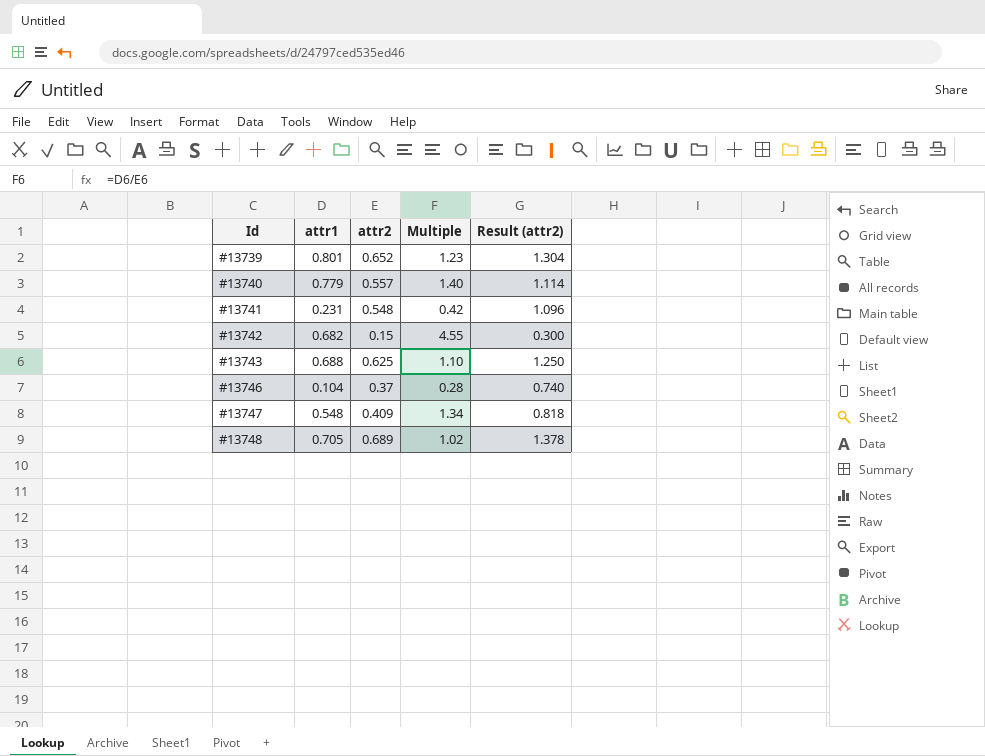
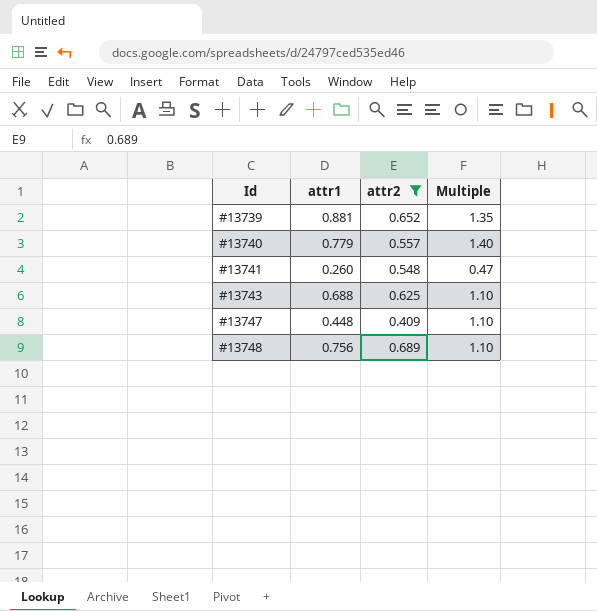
filter: none -> attr2 >= 0.409
column Result (attr2) | formula: [attr2] * 2 -> none
#13739 | attr1: 0.801 -> 0.881
#13739 | Multiple: 1.23 -> 1.35
#13741 | attr1: 0.231 -> 0.260
#13741 | Multiple: 0.42 -> 0.47
#13747 | attr1: 0.548 -> 0.448
#13747 | Multiple: 1.34 -> 1.10
#13748 | attr1: 0.705 -> 0.756
#13748 | Multiple: 1.02 -> 1.10

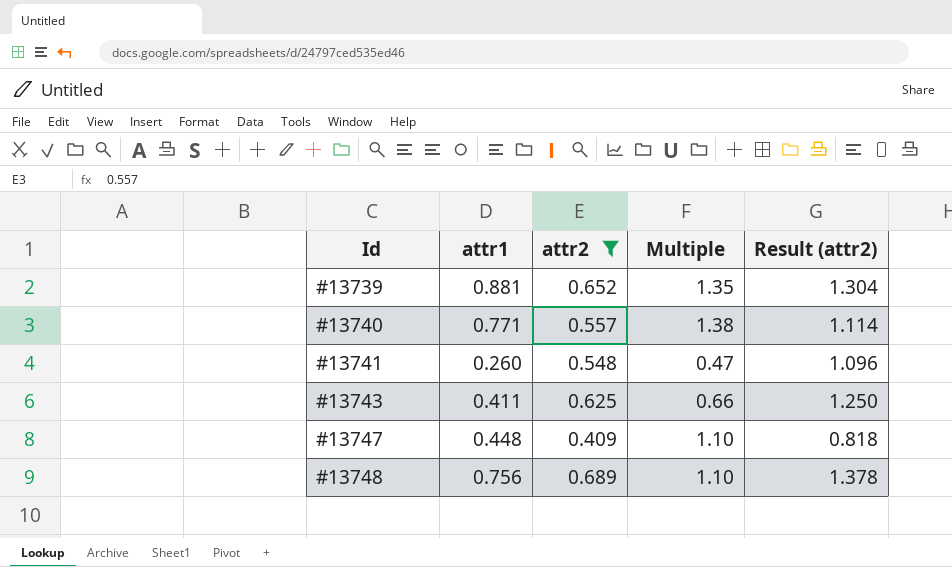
column Result (attr2) | formula: none -> [attr2] * 2
#13740 | attr1: 0.779 -> 0.771
#13740 | Multiple: 1.40 -> 1.38
#13743 | attr1: 0.688 -> 0.411
#13743 | Multiple: 1.10 -> 0.66

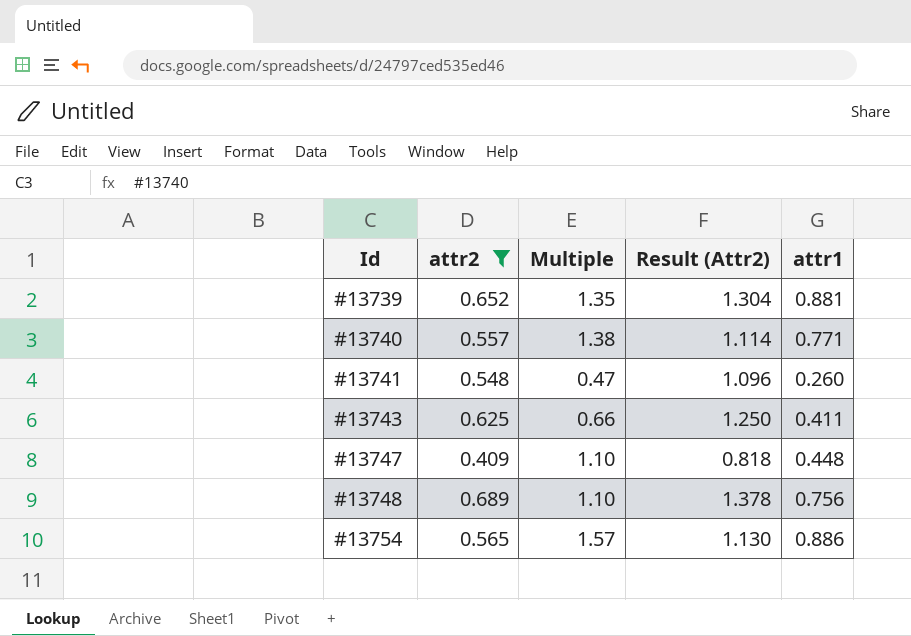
column name: Result (attr2) -> Result (Attr2)
column attr1 | position: 2 -> 5
row #13754: none -> 0.565 | 1.57 | 1.130 | 0.886

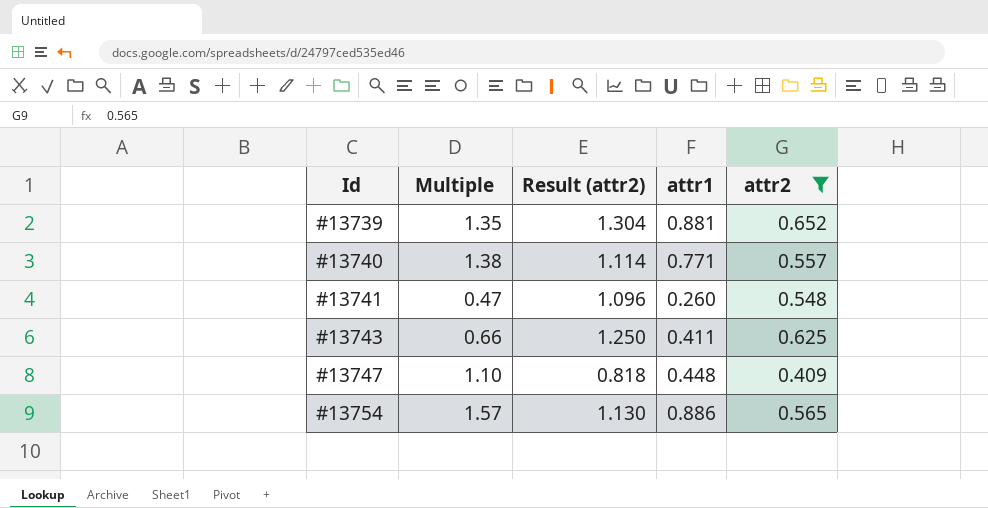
column name: Result (Attr2) -> Result (attr2)
column attr2 | position: 2 -> 5
row #13748: 0.689 | 1.10 | 1.378 | 0.756 -> none

